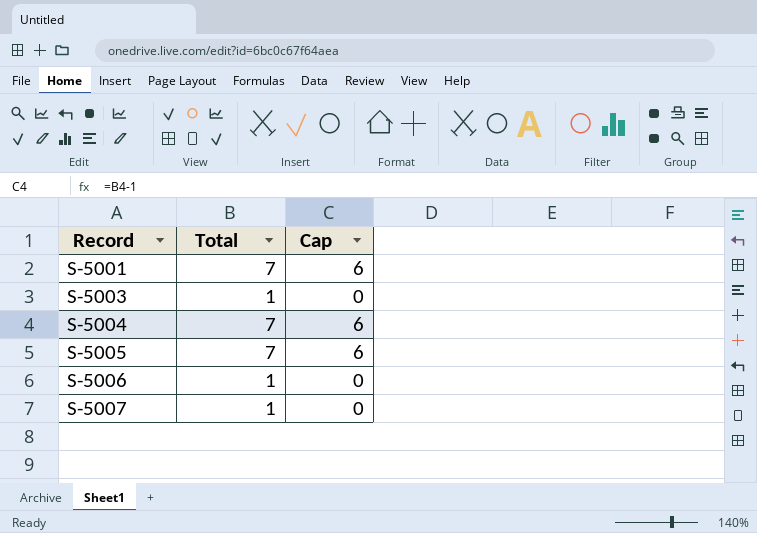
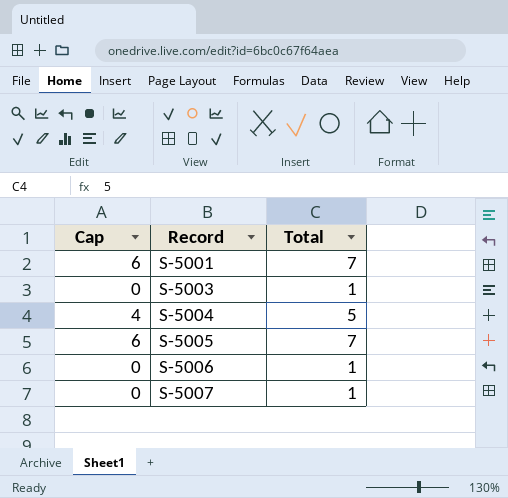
column Cap | position: 3 -> 1
S-5004 | Cap: 6 -> 4
S-5004 | Total: 7 -> 5

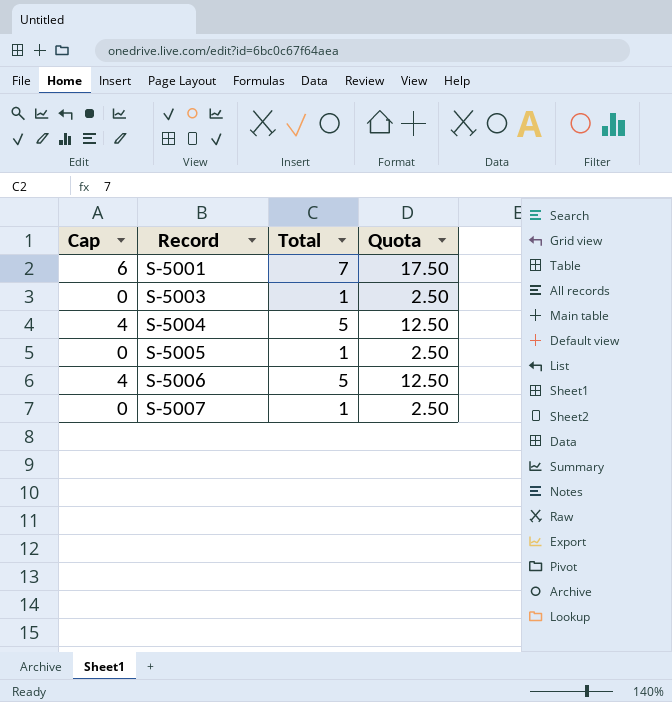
column Quota | formula: none -> [Total] * 2.5
S-5005 | Cap: 6 -> 0
S-5005 | Total: 7 -> 1
S-5006 | Cap: 0 -> 4
S-5006 | Total: 1 -> 5

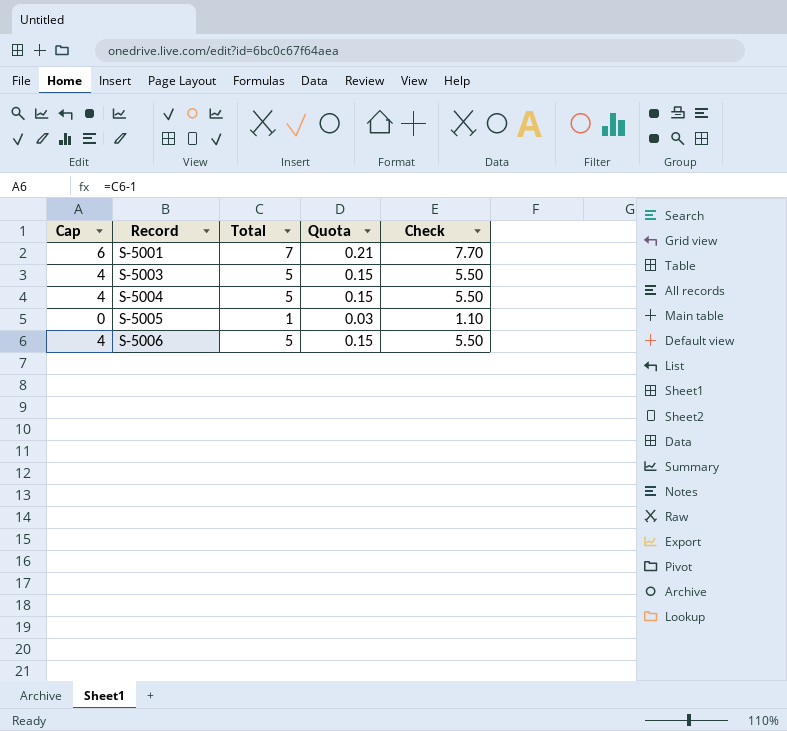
column Quota | formula: [Total] * 2.5 -> [Total] * 0.03
column Check | formula: none -> [Total] * 1.1
row S-5007: 0 | 1 | 2.50 -> none
S-5003 | Cap: 0 -> 4
S-5003 | Total: 1 -> 5

